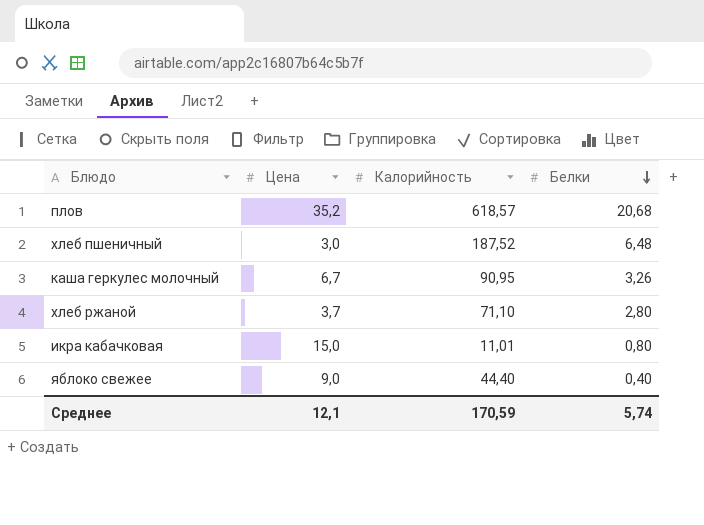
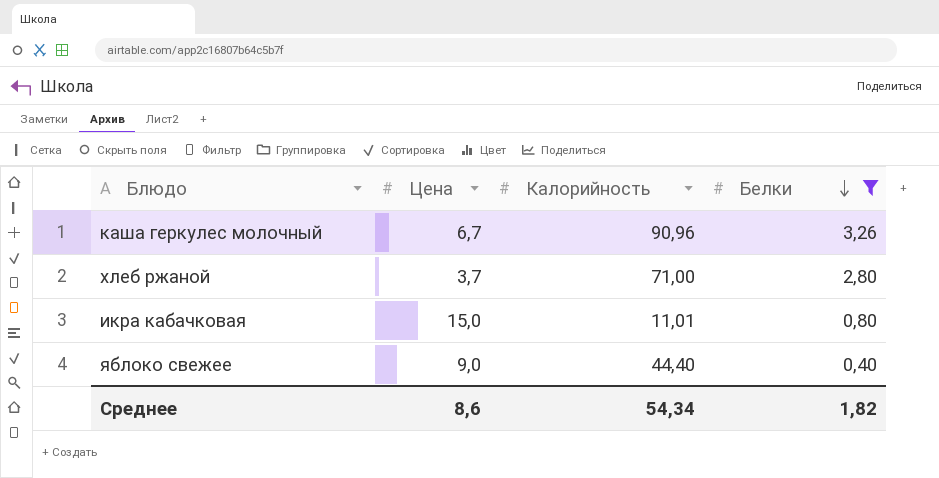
filter: none -> Белки <= 3,26
каша геркулес молочный | Калорийность: 90,95 -> 90,96
хлеб ржаной | Калорийность: 71,10 -> 71,00
Среднее | Цена: 12,1 -> 8,6
Среднее | Калорийность: 170,59 -> 54,34
Среднее | Белки: 5,74 -> 1,82

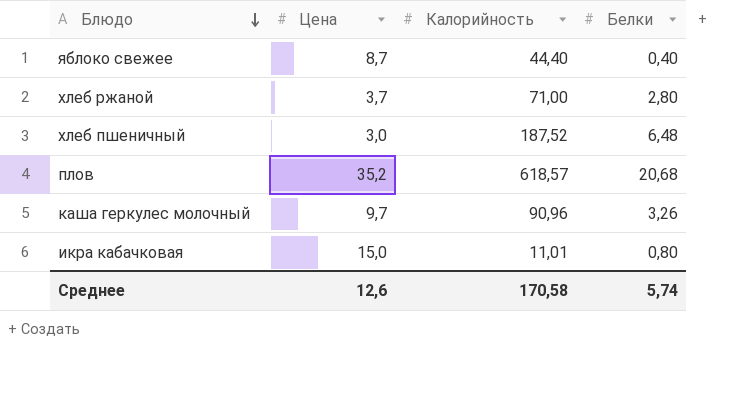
filter: Белки <= 3,26 -> none
row order: Белки descending -> Блюдо descending
яблоко свежее | Цена: 9,0 -> 8,7
каша геркулес молочный | Цена: 6,7 -> 9,7
Среднее | Цена: 8,6 -> 12,6
Среднее | Калорийность: 54,34 -> 170,58
Среднее | Белки: 1,82 -> 5,74

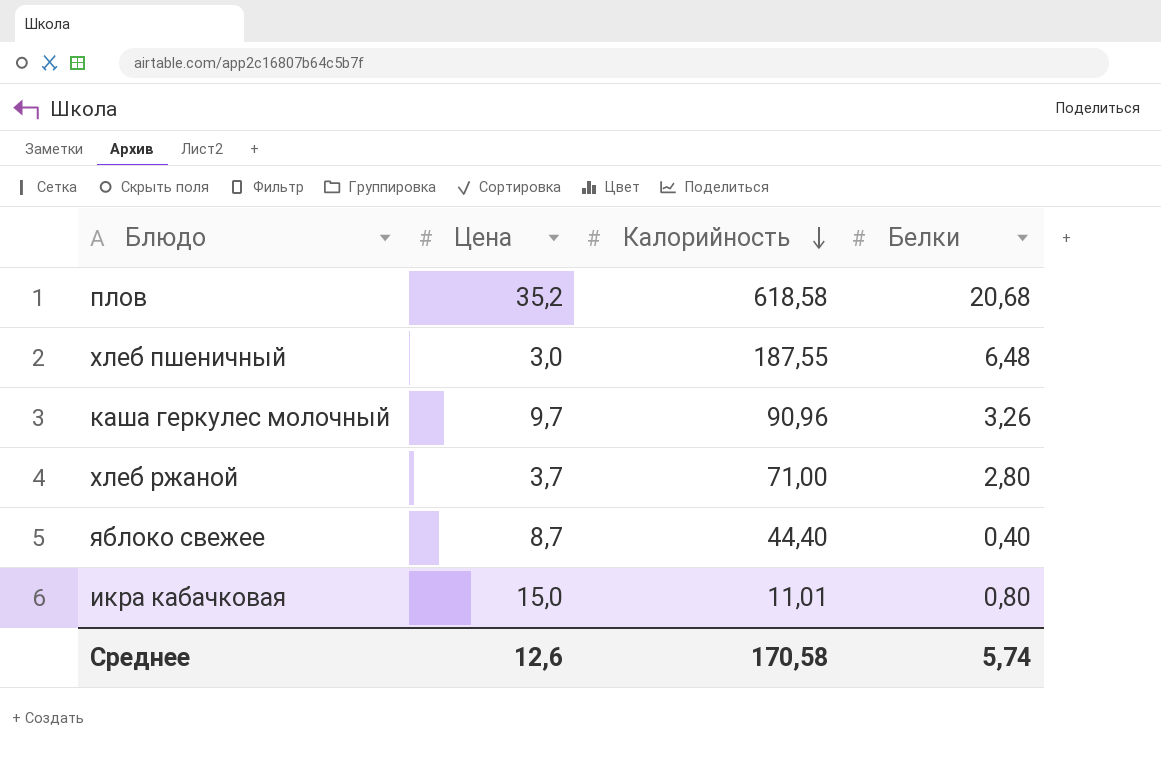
row order: Блюдо descending -> Калорийность descending
плов | Калорийность: 618,57 -> 618,58
хлеб пшеничный | Калорийность: 187,52 -> 187,55

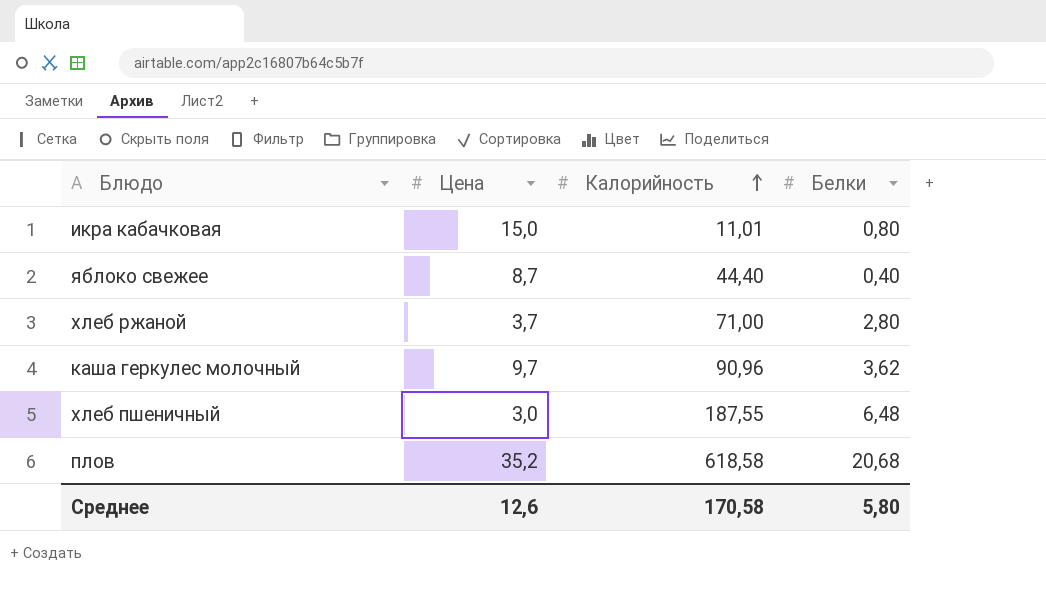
row order: Калорийность descending -> Калорийность ascending
каша геркулес молочный | Белки: 3,26 -> 3,62
Среднее | Белки: 5,74 -> 5,80

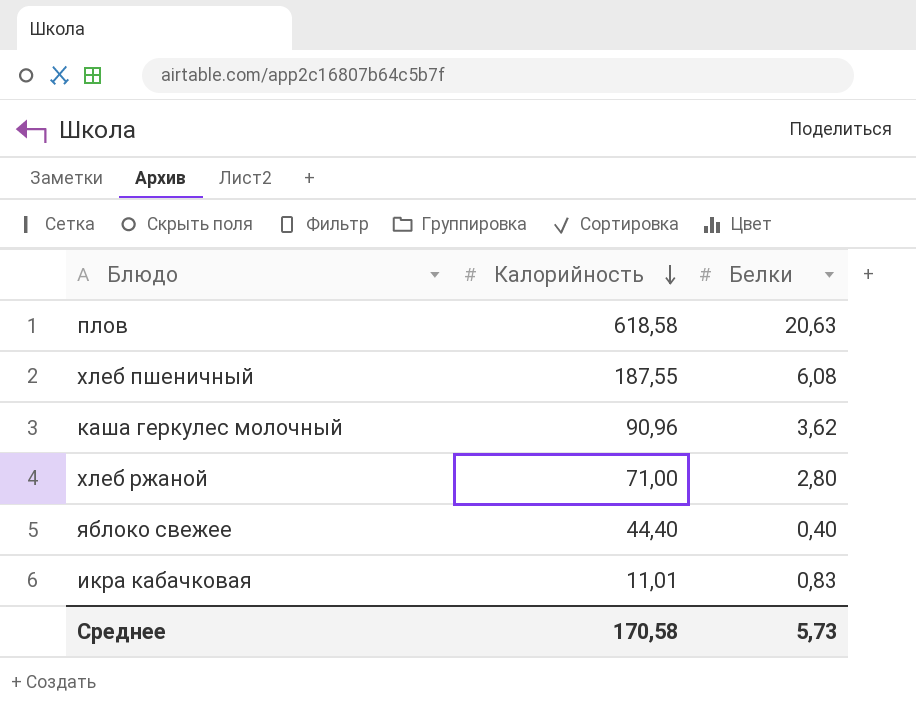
row order: Калорийность ascending -> Калорийность descending
column Цена | position: 2 -> none
плов | Белки: 20,68 -> 20,63
хлеб пшеничный | Белки: 6,48 -> 6,08
икра кабачковая | Белки: 0,80 -> 0,83
Среднее | Белки: 5,80 -> 5,73

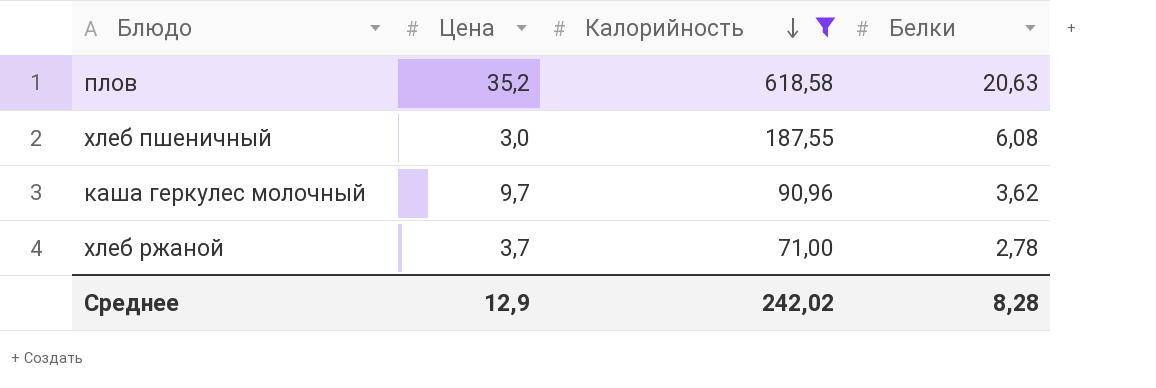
filter: none -> Калорийность >= 71,00
column Цена | position: none -> 2
хлеб ржаной | Белки: 2,80 -> 2,78
Среднее | Калорийность: 170,58 -> 242,02
Среднее | Белки: 5,73 -> 8,28

